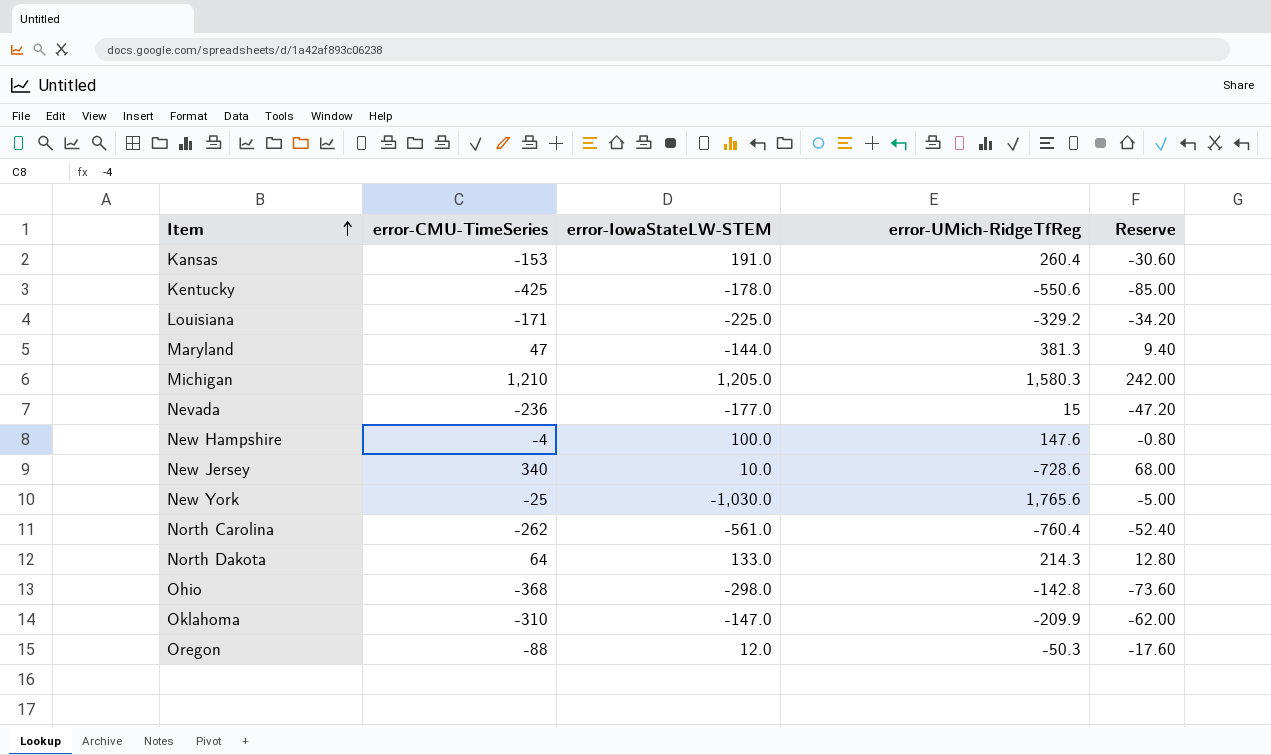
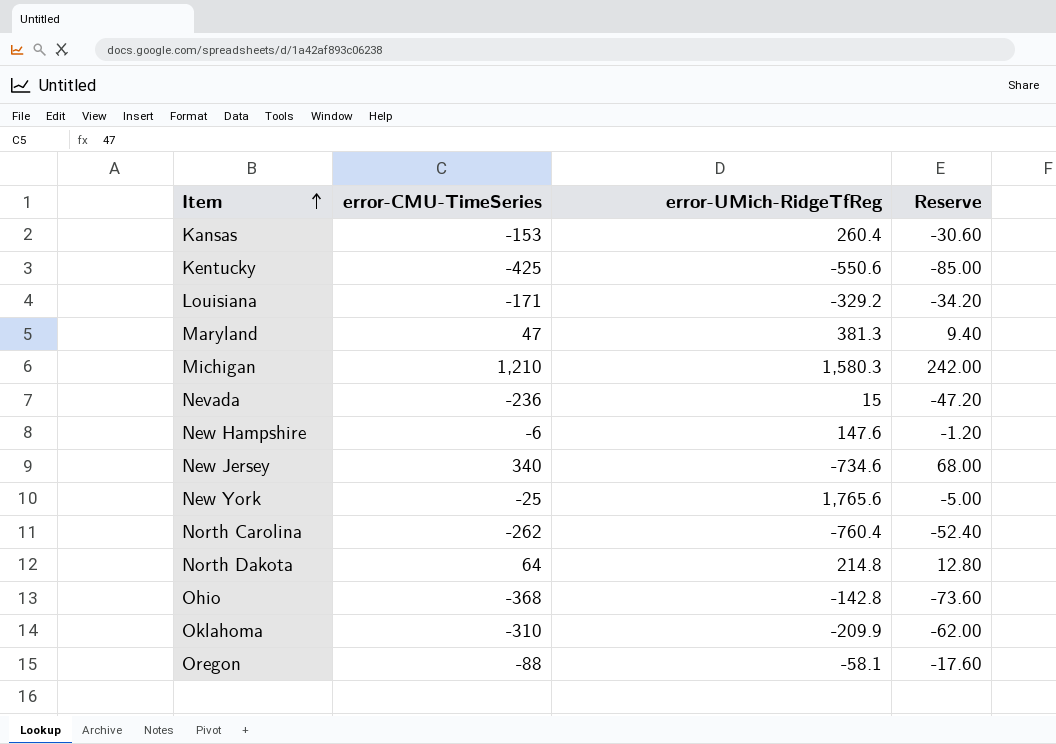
column error-IowaStateLW-STEM | position: 3 -> none
New Hampshire | error-CMU-TimeSeries: -4 -> -6
New Hampshire | Reserve: -0.80 -> -1.20
New Jersey | error-UMich-RidgeTfReg: -728.6 -> -734.6
North Dakota | error-UMich-RidgeTfReg: 214.3 -> 214.8
Oregon | error-UMich-RidgeTfReg: -50.3 -> -58.1

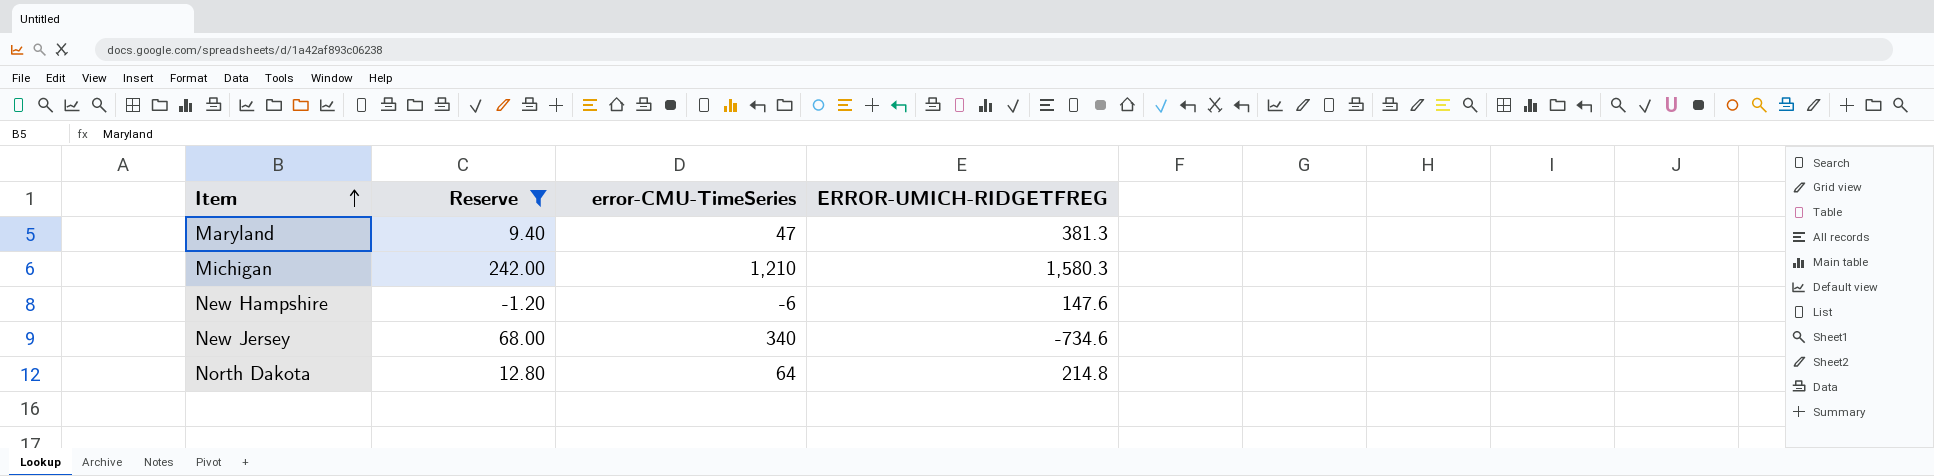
filter: none -> Reserve >= -1.20
column Reserve | position: 4 -> 2
column name: error-UMich-RidgeTfReg -> ERROR-UMICH-RIDGETFREG

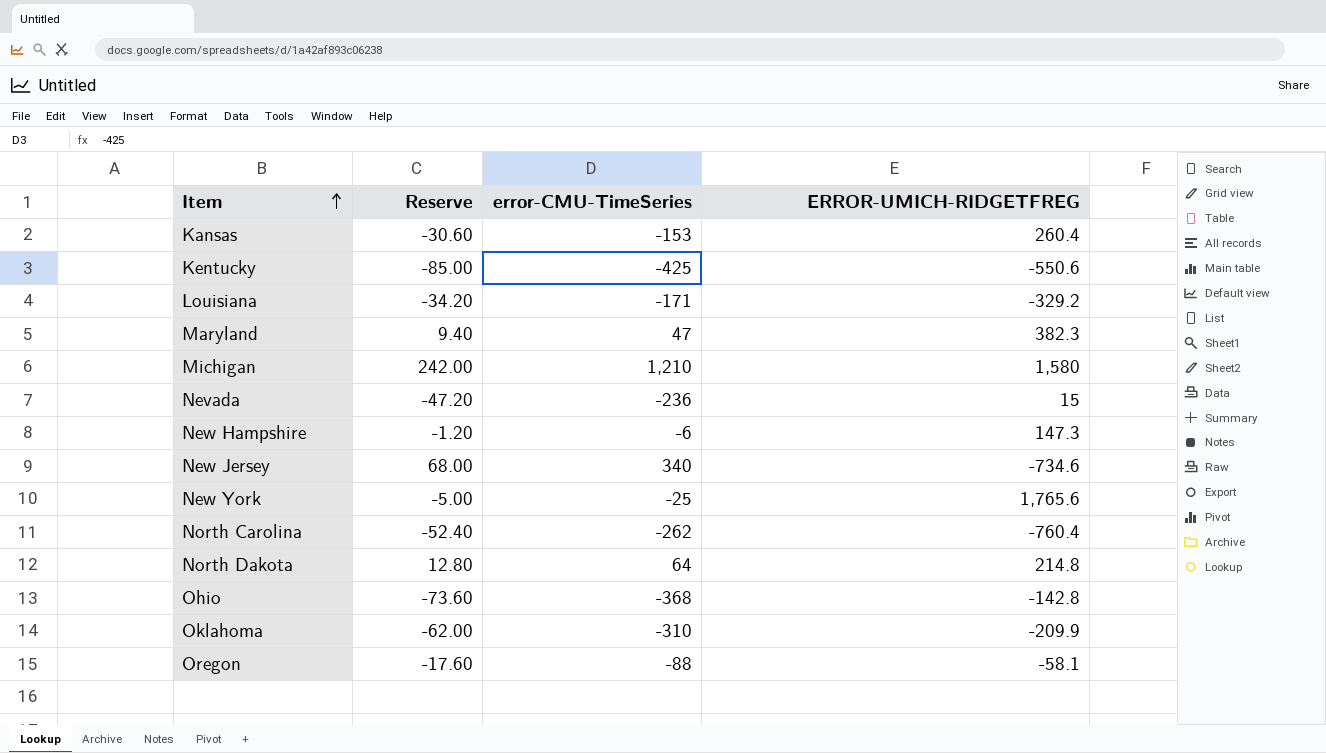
filter: Reserve >= -1.20 -> none
Maryland | ERROR-UMICH-RIDGETFREG: 381.3 -> 382.3
Michigan | ERROR-UMICH-RIDGETFREG: 1,580.3 -> 1,580
New Hampshire | ERROR-UMICH-RIDGETFREG: 147.6 -> 147.3

